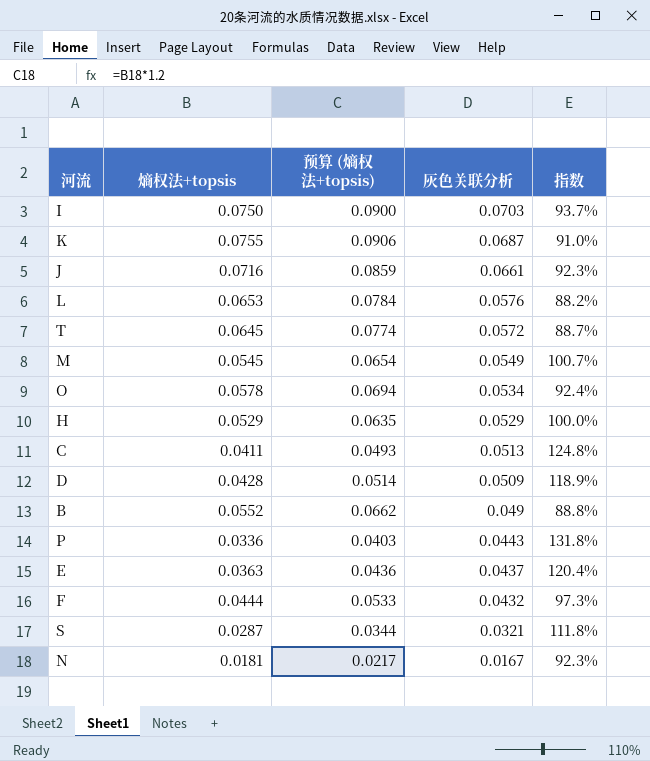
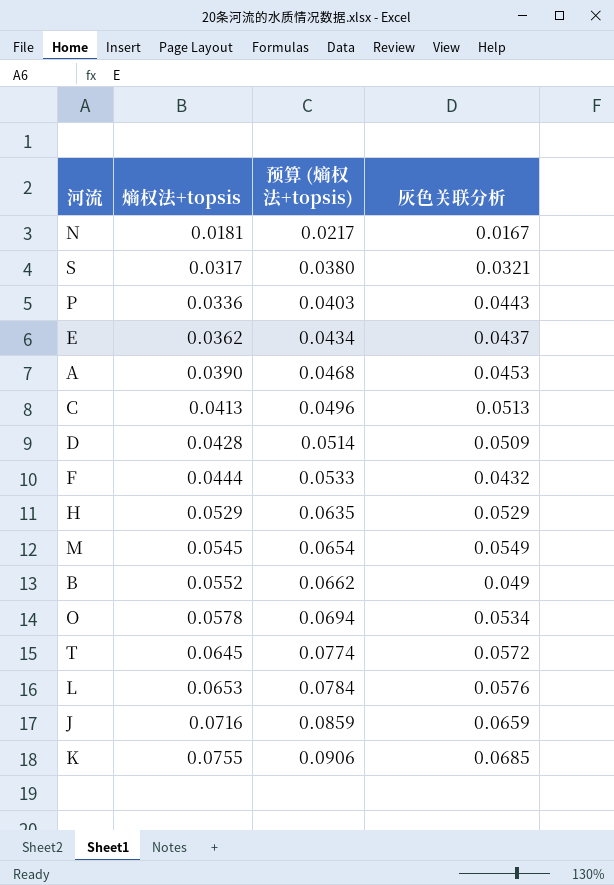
row order: 灰色关联分析 descending -> 熵权法+topsis ascending
column 指数 | formula: [灰色关联分析] / [熵权法+topsis] -> none
row I: 0.0750 | 0.0900 | 0.0703 | 93.7% -> none
S | 熵权法+topsis: 0.0287 -> 0.0317
S | 预算 (熵权法+topsis): 0.0344 -> 0.0380
E | 熵权法+topsis: 0.0363 -> 0.0362
E | 预算 (熵权法+topsis): 0.0436 -> 0.0434
row A: none -> 0.0390 | 0.0468 | 0.0453
C | 熵权法+topsis: 0.0411 -> 0.0413
C | 预算 (熵权法+topsis): 0.0493 -> 0.0496
J | 灰色关联分析: 0.0661 -> 0.0659
K | 灰色关联分析: 0.0687 -> 0.0685

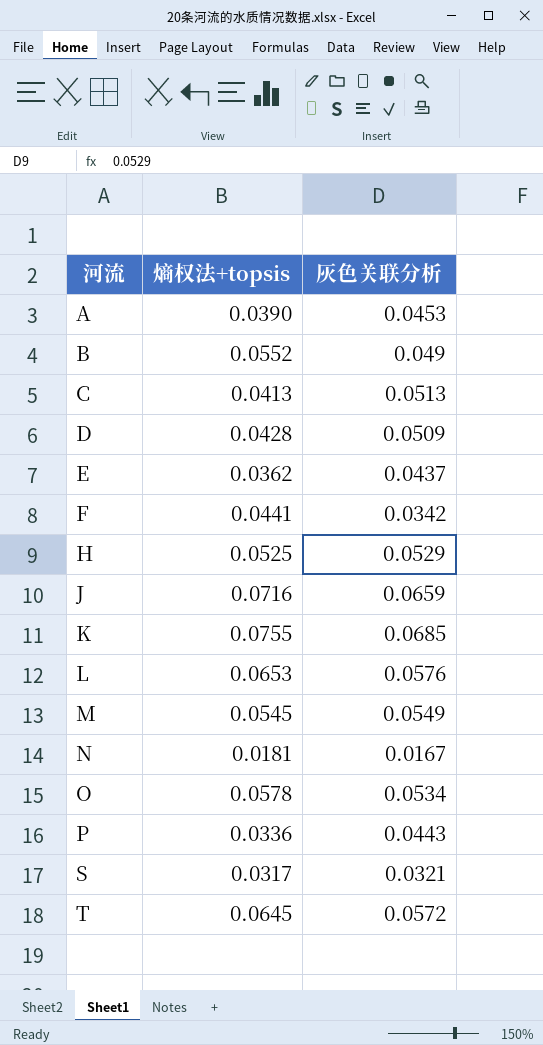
row order: 熵权法+topsis ascending -> 河流 ascending
column 预算 (熵权法+topsis) | formula: [熵权法+topsis] * 1.2 -> none
F | 熵权法+topsis: 0.0444 -> 0.0441
F | 灰色关联分析: 0.0432 -> 0.0342
H | 熵权法+topsis: 0.0529 -> 0.0525

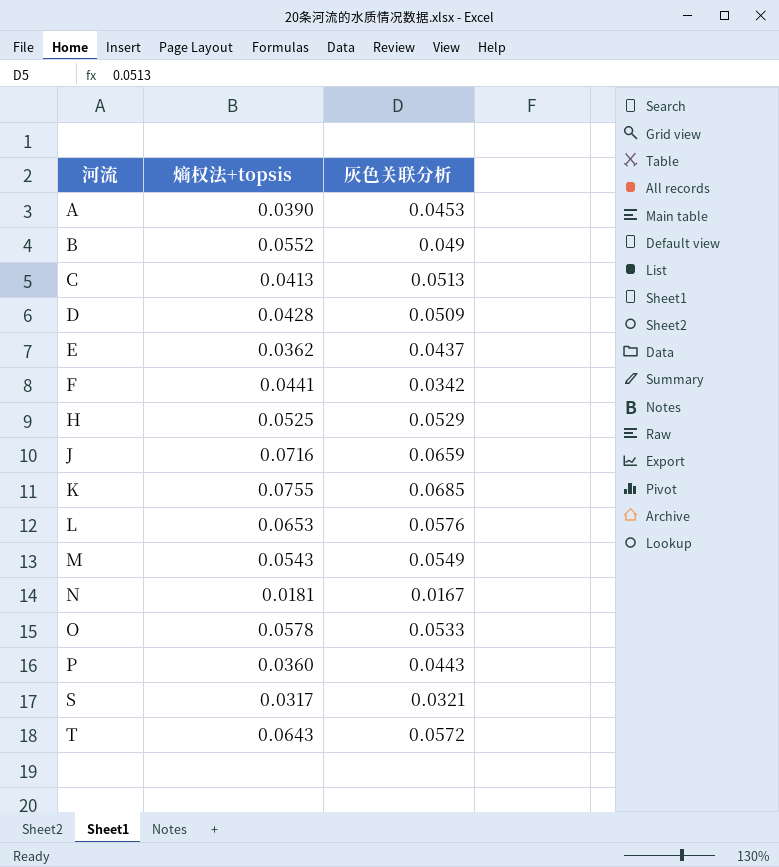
M | 熵权法+topsis: 0.0545 -> 0.0543
O | 灰色关联分析: 0.0534 -> 0.0533
P | 熵权法+topsis: 0.0336 -> 0.0360
T | 熵权法+topsis: 0.0645 -> 0.0643

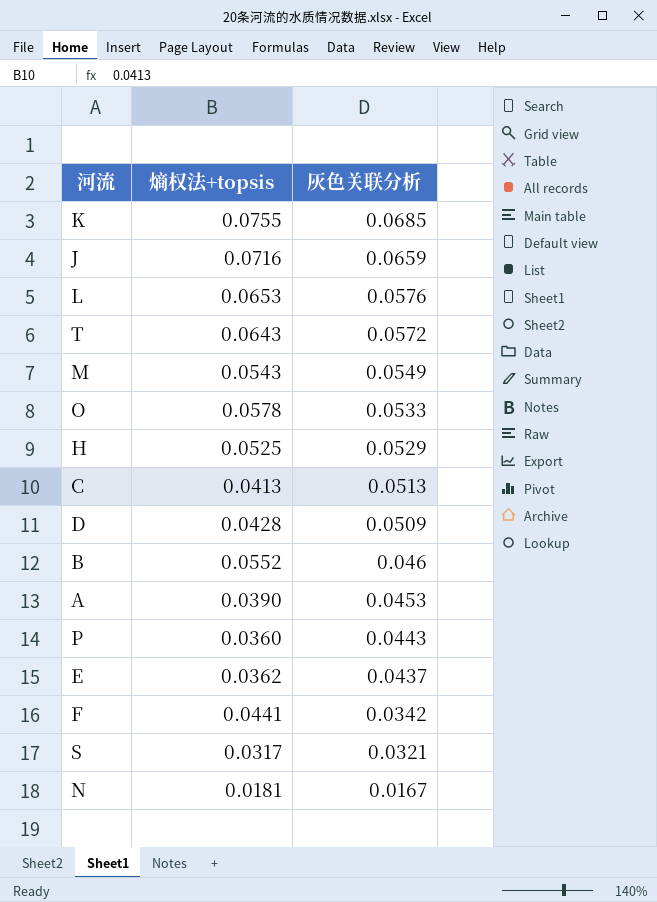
row order: 河流 ascending -> 灰色关联分析 descending
B | 灰色关联分析: 0.049 -> 0.046

